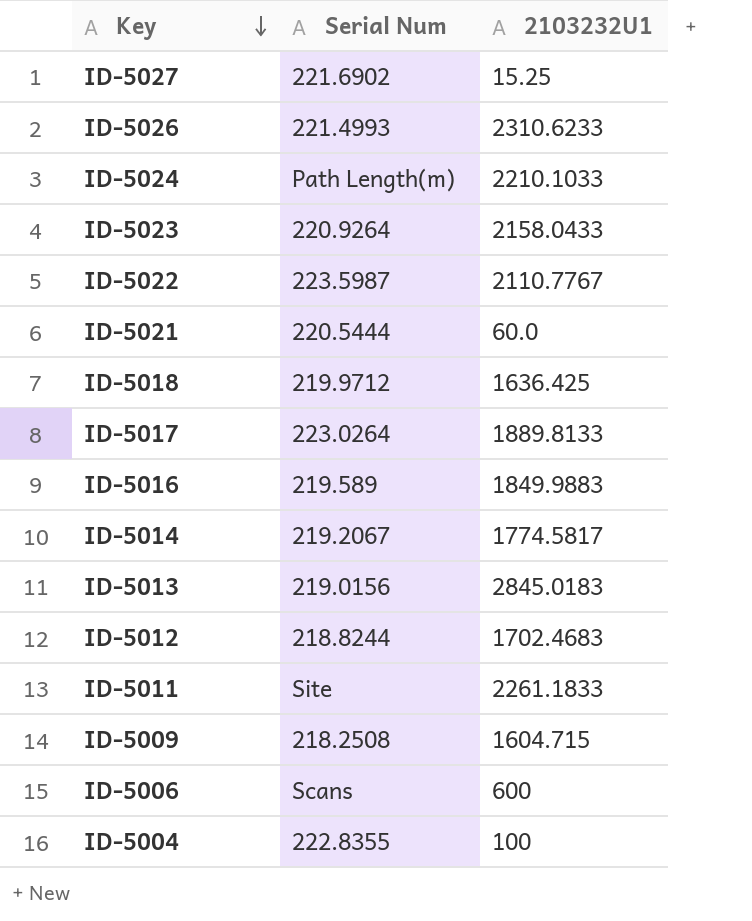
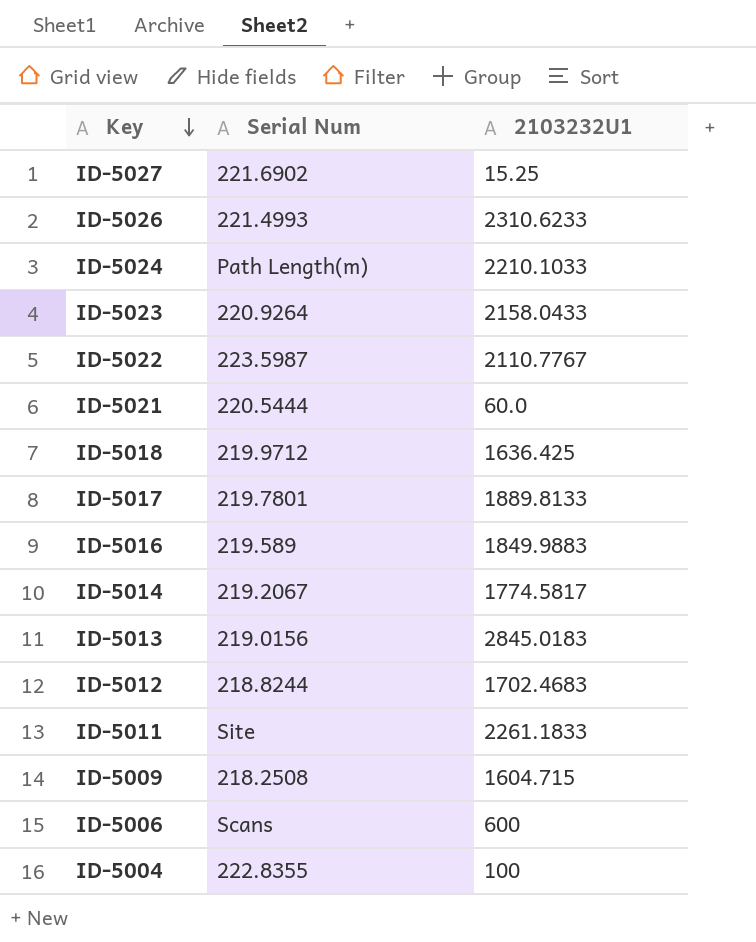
ID-5017 | Serial Num: 223.0264 -> 219.7801

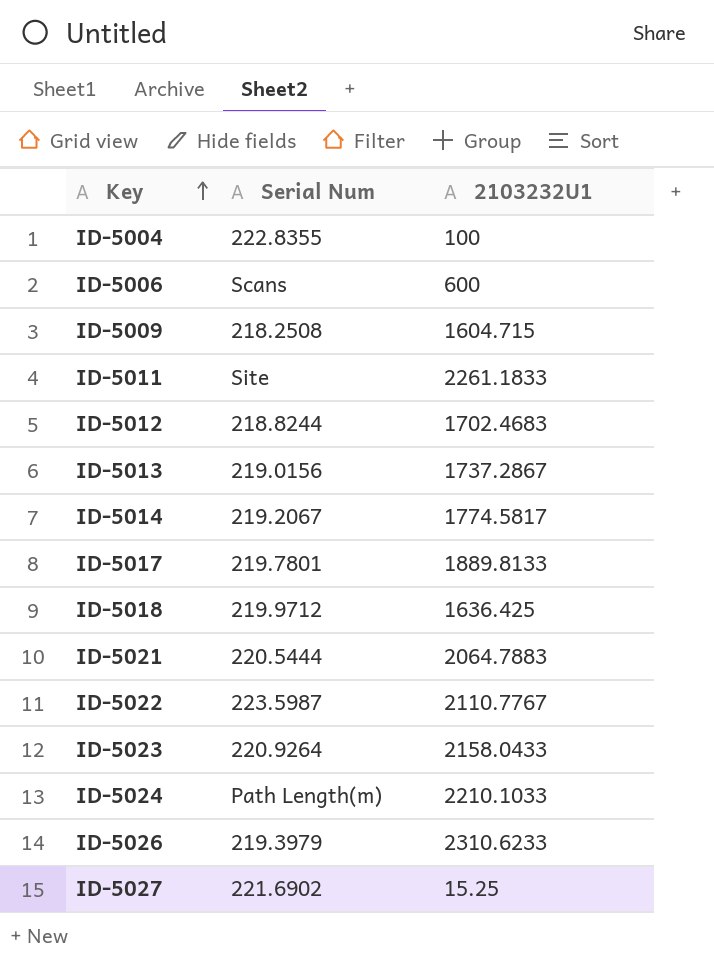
row order: Key descending -> Key ascending
row ID-5016: 219.589 | 1849.9883 -> none
ID-5013 | 2103232U1: 2845.0183 -> 1737.2867
ID-5021 | 2103232U1: 60.0 -> 2064.7883
ID-5026 | Serial Num: 221.4993 -> 219.3979

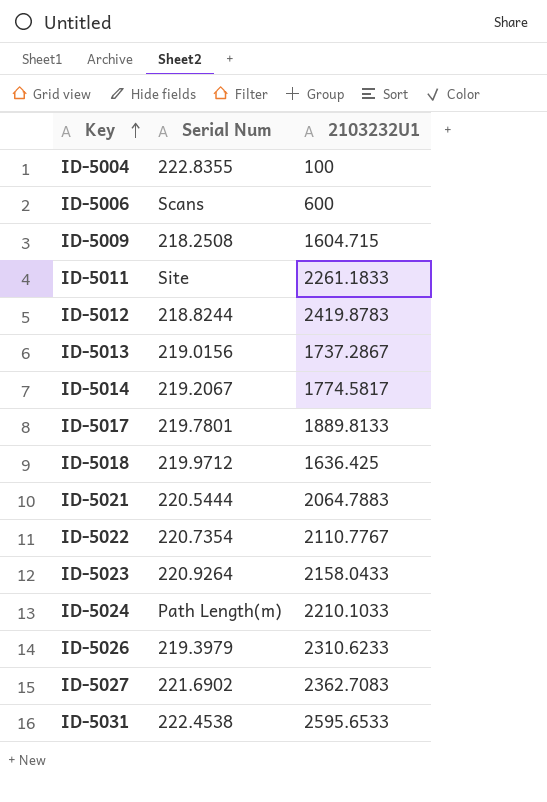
ID-5012 | 2103232U1: 1702.4683 -> 2419.8783
ID-5022 | Serial Num: 223.5987 -> 220.7354
ID-5027 | 2103232U1: 15.25 -> 2362.7083
row ID-5031: none -> 222.4538 | 2595.6533

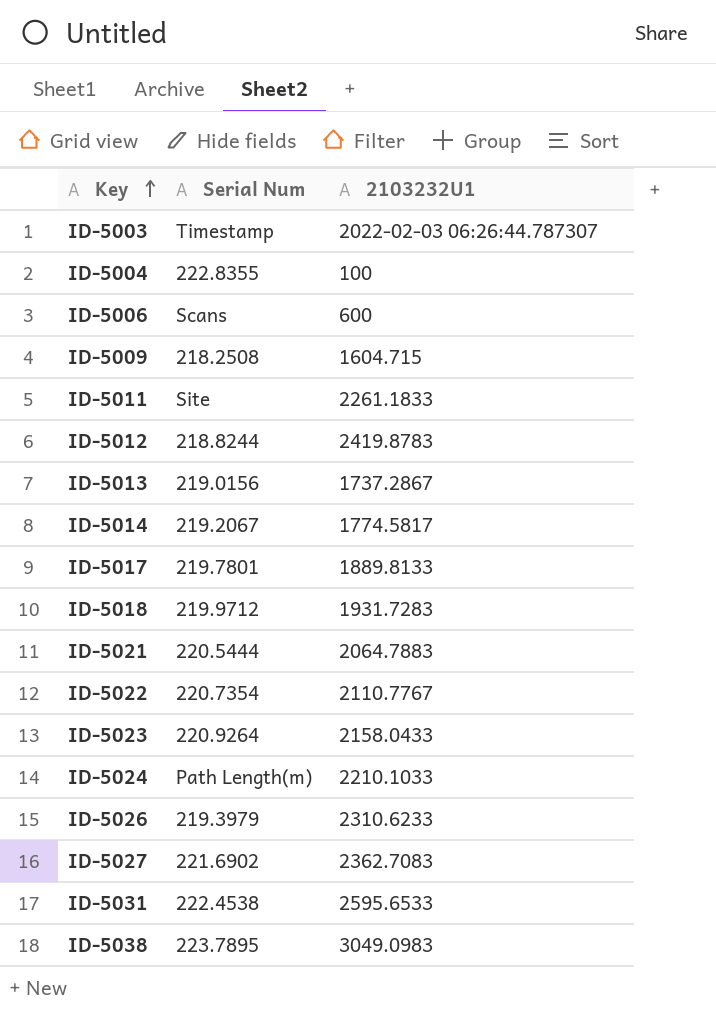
row ID-5003: none -> Timestamp | 2022-02-03 06:26:44.787307
ID-5018 | 2103232U1: 1636.425 -> 1931.7283
row ID-5038: none -> 223.7895 | 3049.0983

